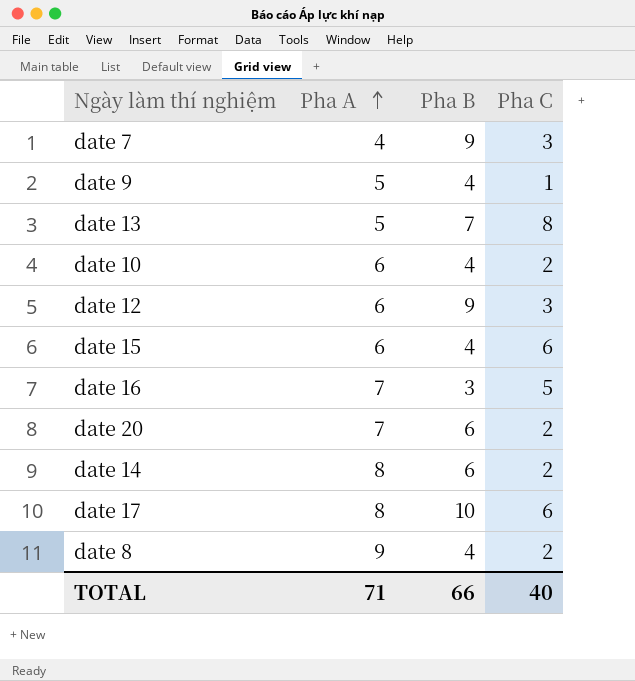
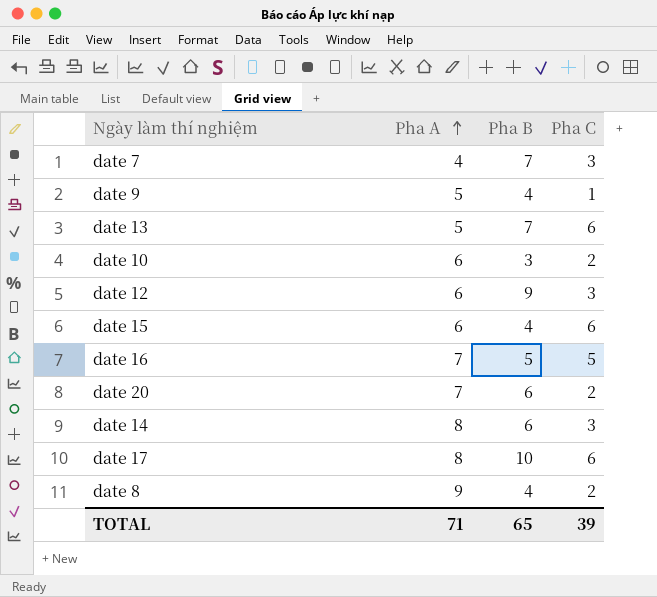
date 7 | Pha B: 9 -> 7
date 13 | Pha C: 8 -> 6
date 10 | Pha B: 4 -> 3
date 16 | Pha B: 3 -> 5
date 14 | Pha C: 2 -> 3
TOTAL | Pha B: 66 -> 65
TOTAL | Pha C: 40 -> 39

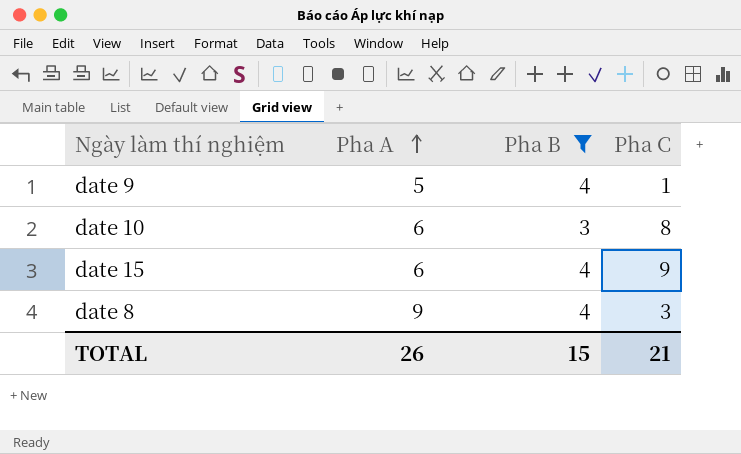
filter: none -> Pha B <= 4
date 10 | Pha C: 2 -> 8
date 15 | Pha C: 6 -> 9
date 8 | Pha C: 2 -> 3
TOTAL | Pha A: 71 -> 26
TOTAL | Pha B: 65 -> 15
TOTAL | Pha C: 39 -> 21

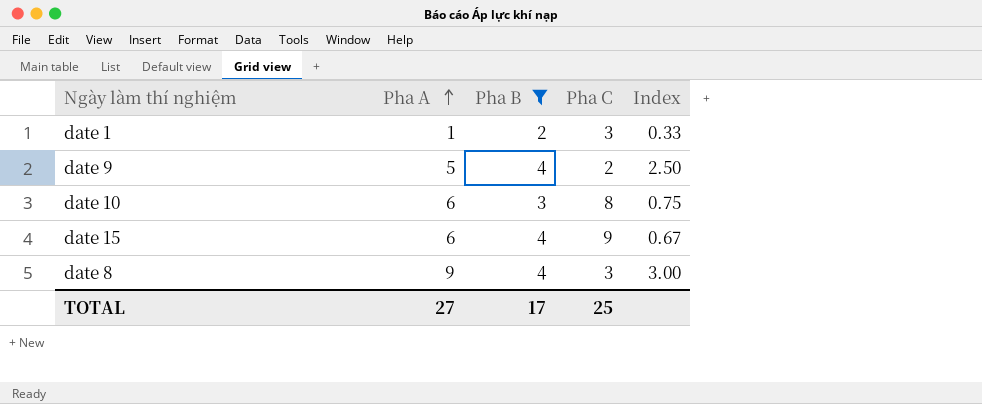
column Index | formula: none -> [Pha A] / [Pha C]
row date 1: none -> 1 | 2 | 3 | 0.33
date 9 | Pha C: 1 -> 2
TOTAL | Pha A: 26 -> 27
TOTAL | Pha B: 15 -> 17
TOTAL | Pha C: 21 -> 25

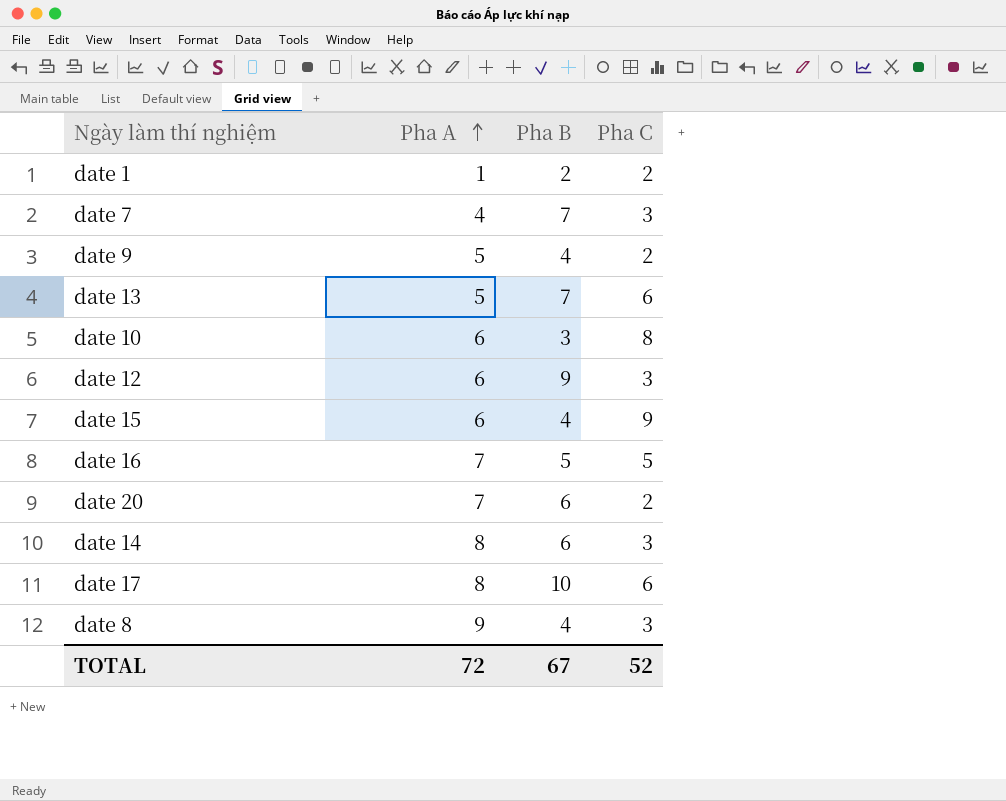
filter: Pha B <= 4 -> none
column Index | formula: [Pha A] / [Pha C] -> none
date 1 | Pha C: 3 -> 2
TOTAL | Pha A: 27 -> 72
TOTAL | Pha B: 17 -> 67
TOTAL | Pha C: 25 -> 52

